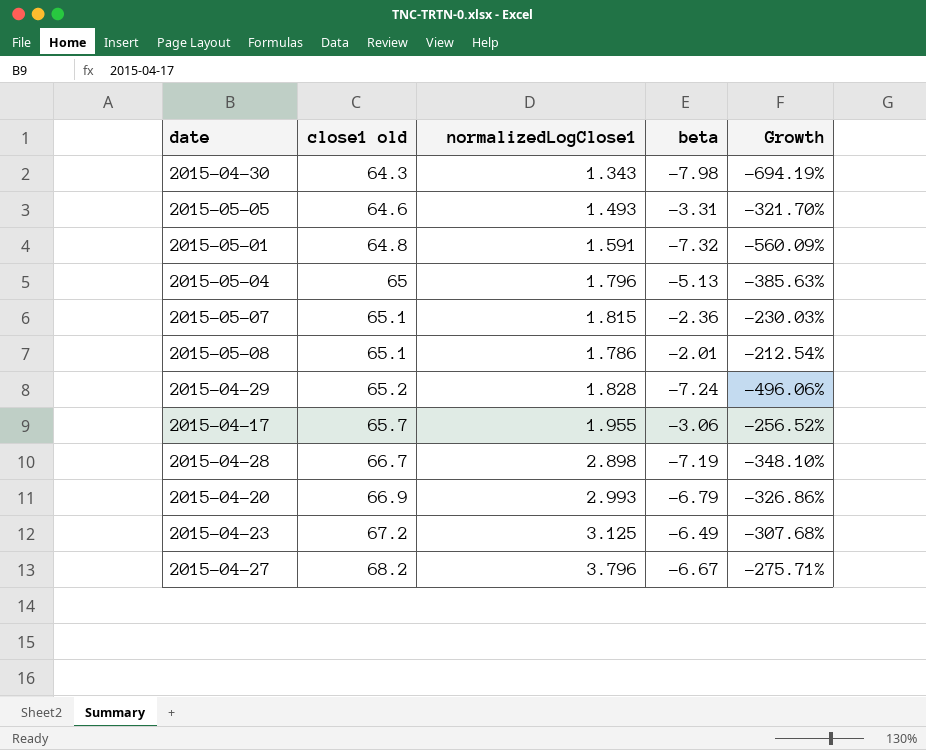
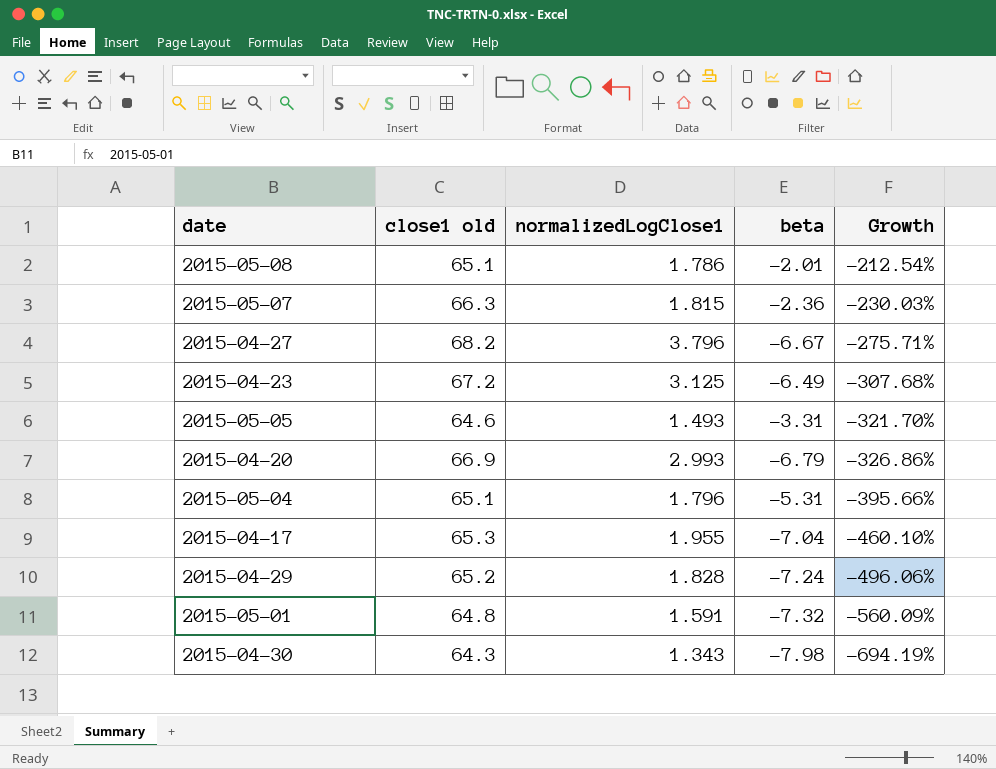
row order: close1 old ascending -> Growth descending
row 2015-04-28: 66.7 | 2.898 | -7.19 | -348.10% -> none
2015-05-07 | close1 old: 65.1 -> 66.3
2015-05-04 | close1 old: 65 -> 65.1
2015-05-04 | beta: -5.13 -> -5.31
2015-05-04 | Growth: -385.63% -> -395.66%
2015-04-17 | close1 old: 65.7 -> 65.3
2015-04-17 | beta: -3.06 -> -7.04
2015-04-17 | Growth: -256.52% -> -460.10%

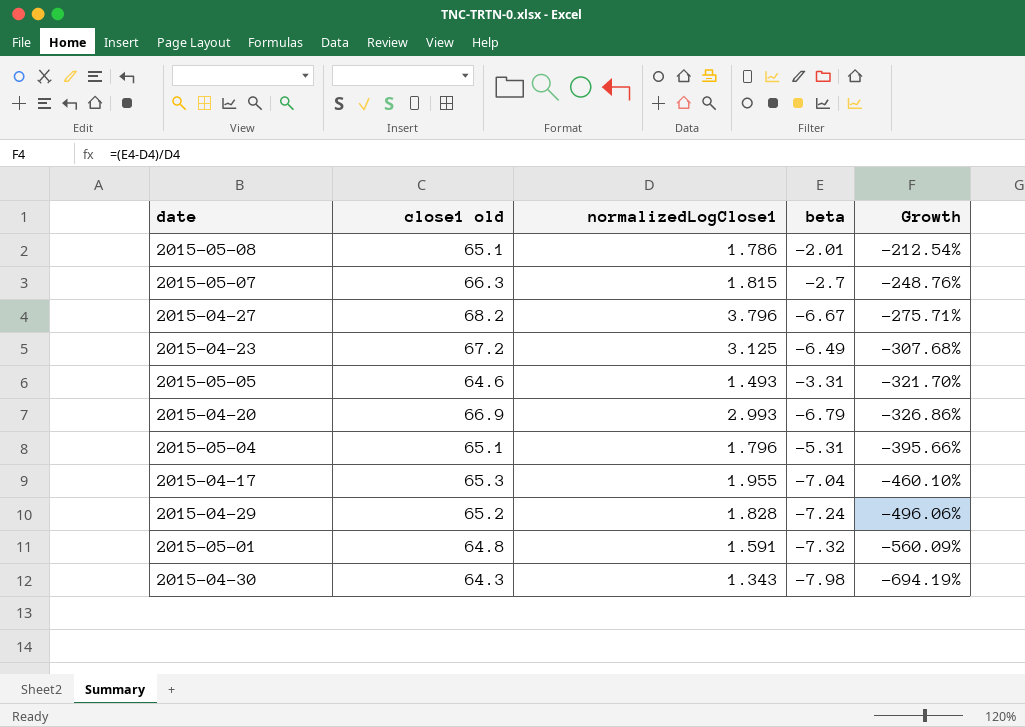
2015-05-07 | beta: -2.36 -> -2.7
2015-05-07 | Growth: -230.03% -> -248.76%

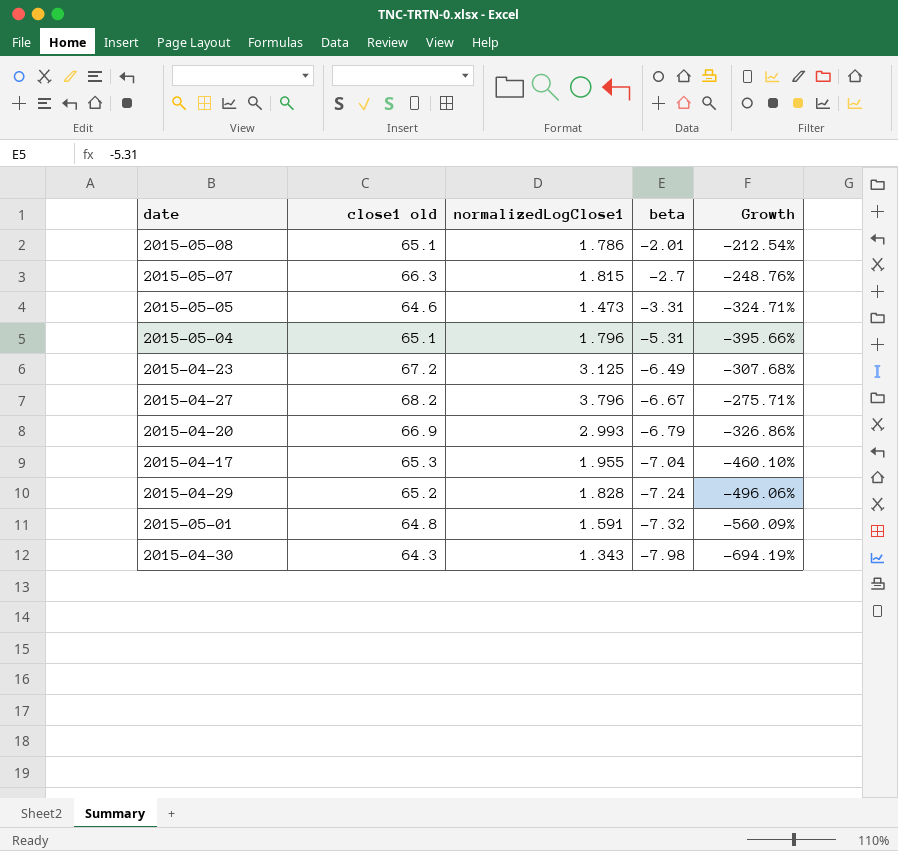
row order: Growth descending -> beta descending
2015-05-05 | normalizedLogClose1: 1.493 -> 1.473
2015-05-05 | Growth: -321.70% -> -324.71%

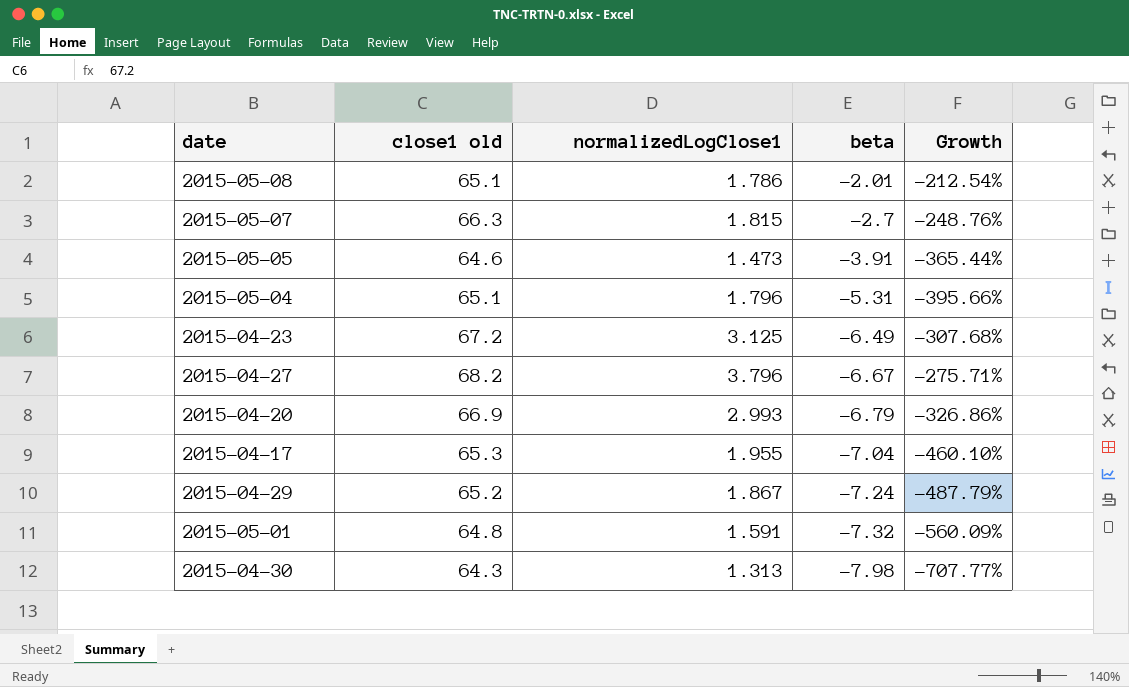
2015-05-05 | beta: -3.31 -> -3.91
2015-05-05 | Growth: -324.71% -> -365.44%
2015-04-29 | normalizedLogClose1: 1.828 -> 1.867
2015-04-29 | Growth: -496.06% -> -487.79%
2015-04-30 | normalizedLogClose1: 1.343 -> 1.313
2015-04-30 | Growth: -694.19% -> -707.77%

